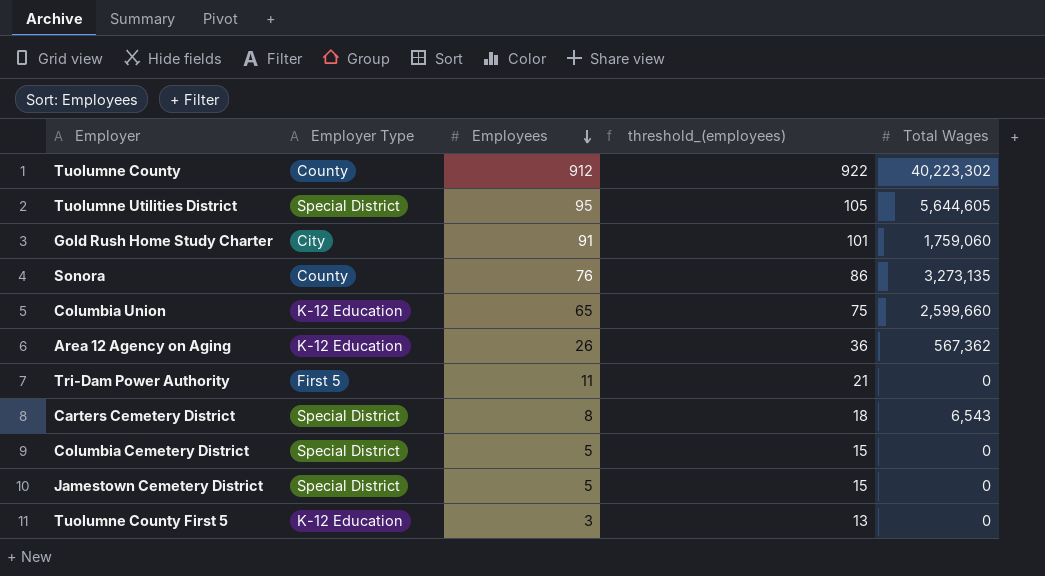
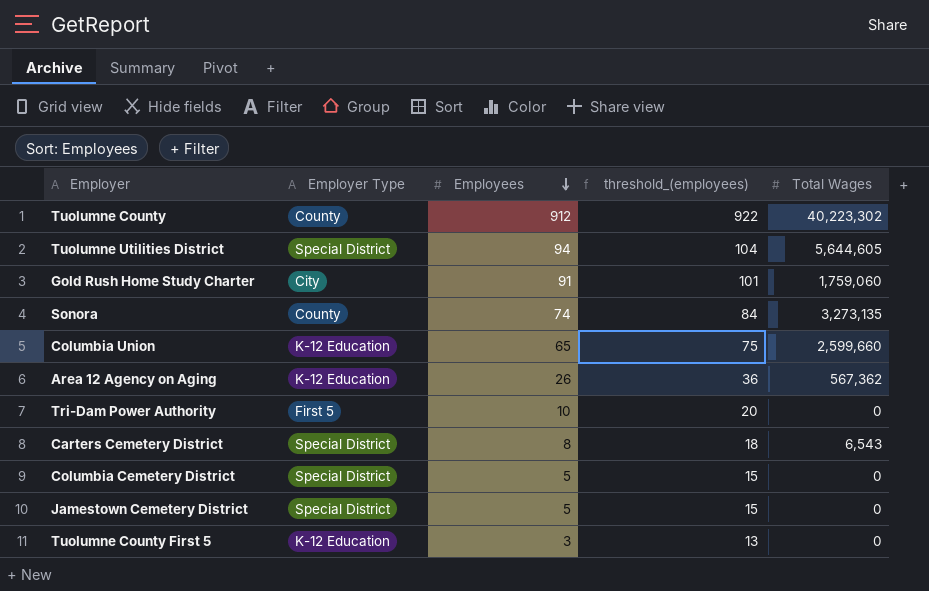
Tuolumne Utilities District | Employees: 95 -> 94
Tuolumne Utilities District | threshold_(employees): 105 -> 104
Sonora | Employees: 76 -> 74
Sonora | threshold_(employees): 86 -> 84
Tri-Dam Power Authority | Employees: 11 -> 10
Tri-Dam Power Authority | threshold_(employees): 21 -> 20

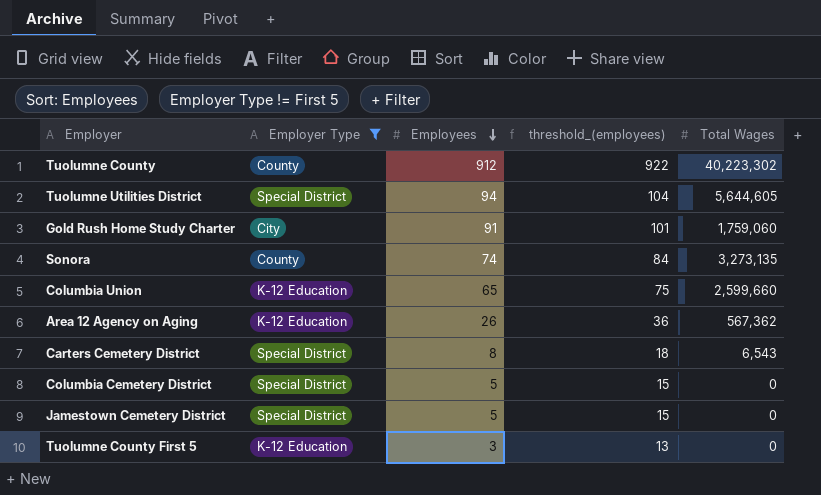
filter: none -> Employer Type != First 5

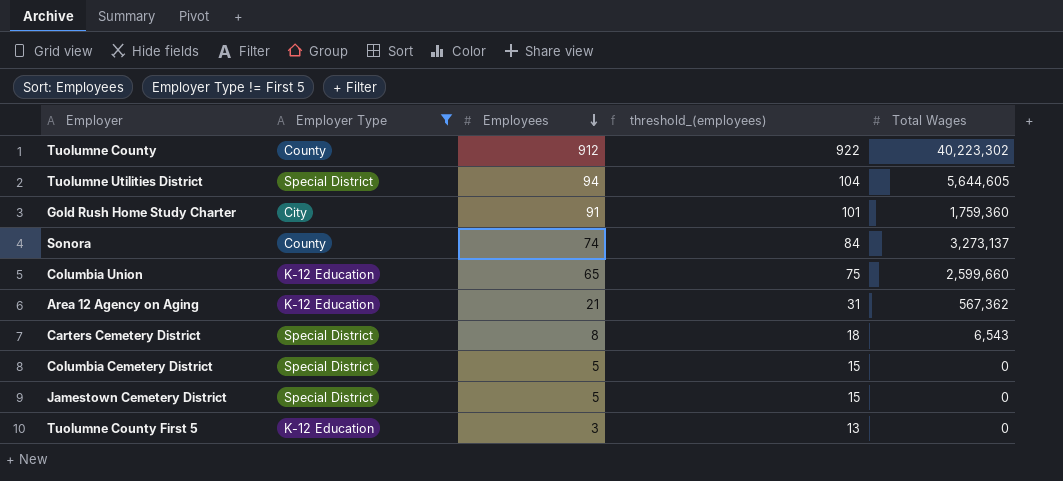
Gold Rush Home Study Charter | Total Wages: 1,759,060 -> 1,759,360
Sonora | Total Wages: 3,273,135 -> 3,273,137
Area 12 Agency on Aging | Employees: 26 -> 21
Area 12 Agency on Aging | threshold_(employees): 36 -> 31

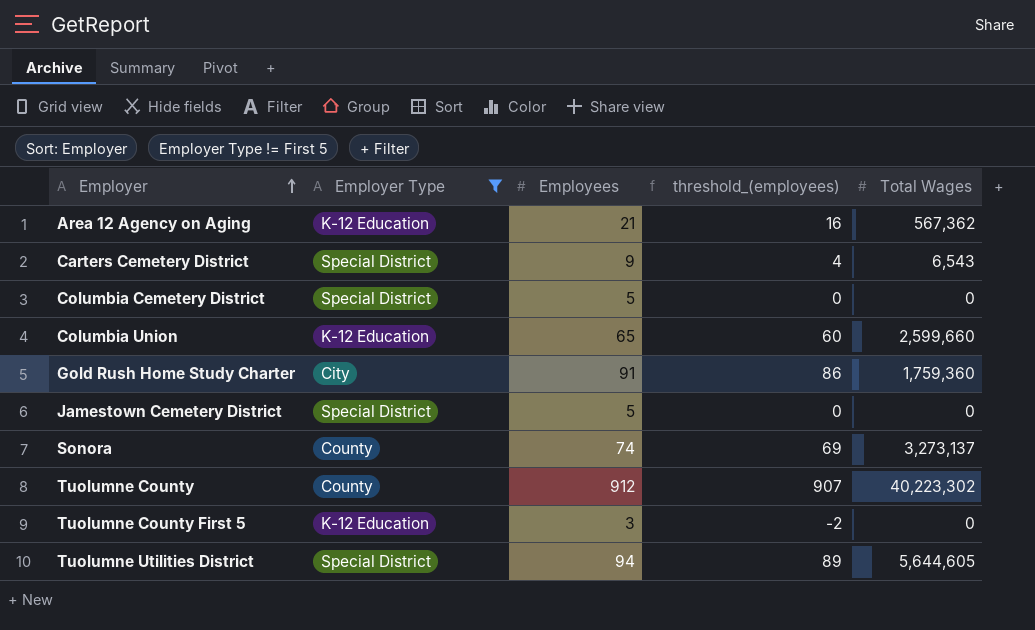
row order: Employees descending -> Employer ascending
column threshold_(employees) | formula: [Employees] + 10 -> [Employees] - 5
Carters Cemetery District | Employees: 8 -> 9

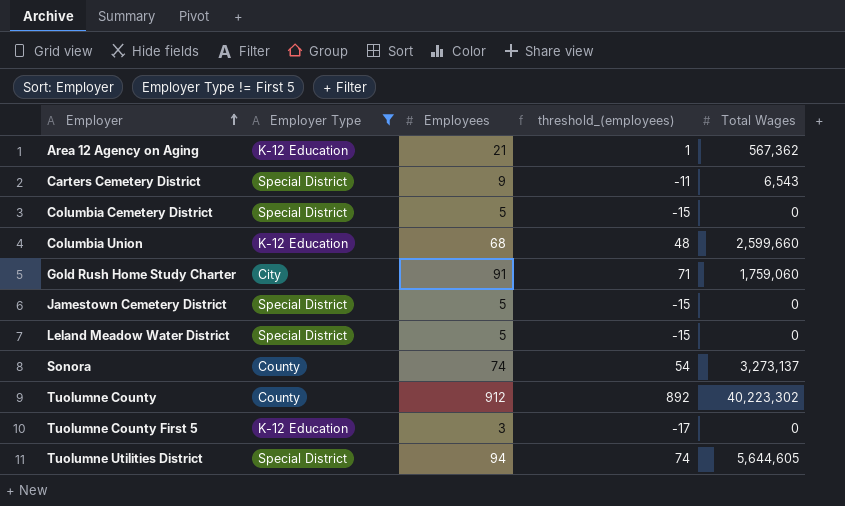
column threshold_(employees) | formula: [Employees] - 5 -> [Employees] - 20
Columbia Union | Employees: 65 -> 68
Gold Rush Home Study Charter | Total Wages: 1,759,360 -> 1,759,060
row Leland Meadow Water District: none -> Special District | 5 | -15 | 0

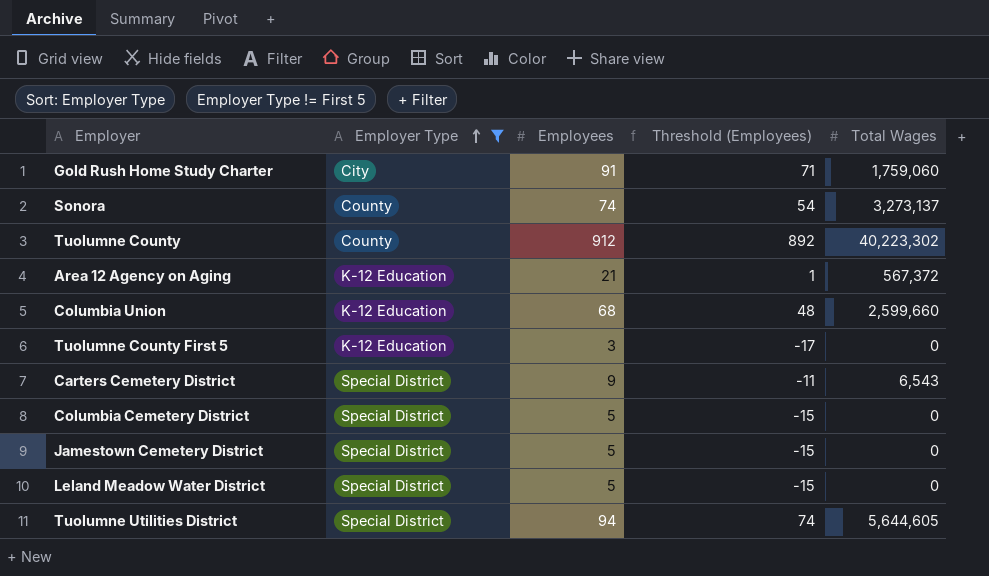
row order: Employer ascending -> Employer Type ascending
column name: threshold_(employees) -> Threshold (Employees)
Area 12 Agency on Aging | Total Wages: 567,362 -> 567,372

